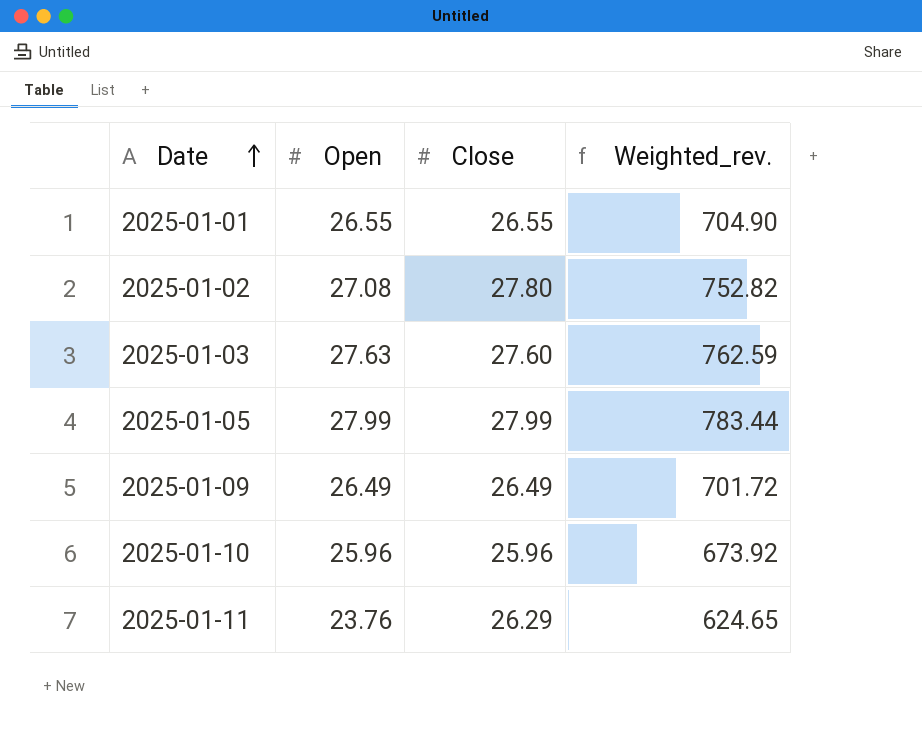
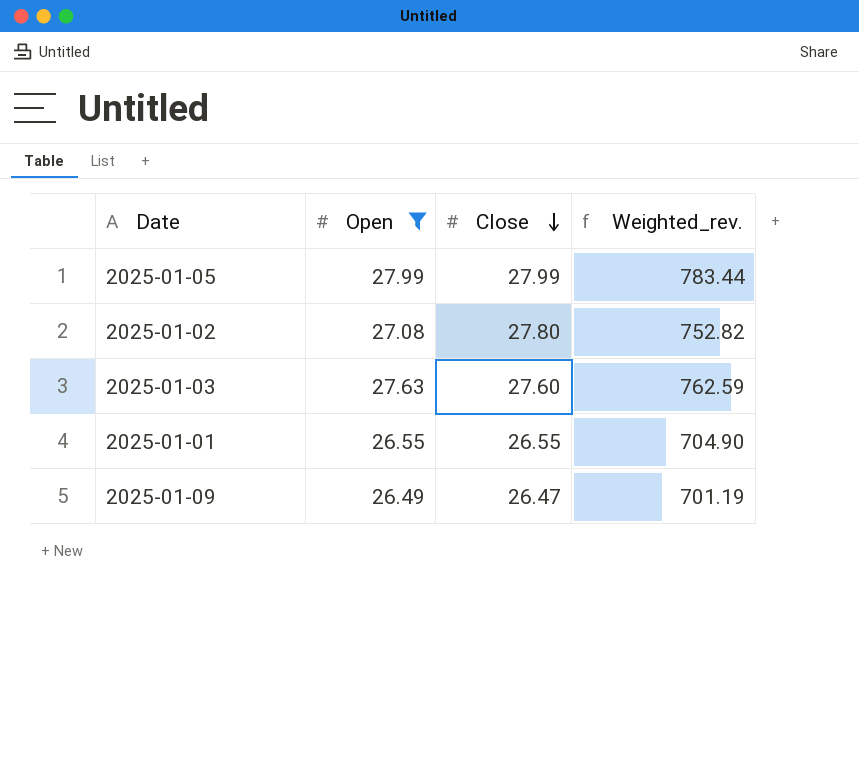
filter: none -> Open >= 26.49
row order: Date ascending -> Close descending
2025-01-09 | Close: 26.49 -> 26.47
2025-01-09 | Weighted_rev.: 701.72 -> 701.19

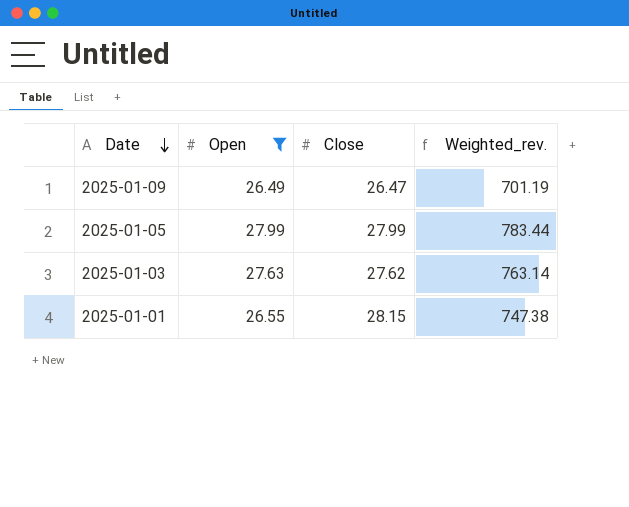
row order: Close descending -> Date descending
row 2025-01-02: 27.08 | 27.80 | 752.82 -> none
2025-01-03 | Close: 27.60 -> 27.62
2025-01-03 | Weighted_rev.: 762.59 -> 763.14
2025-01-01 | Close: 26.55 -> 28.15
2025-01-01 | Weighted_rev.: 704.90 -> 747.38

